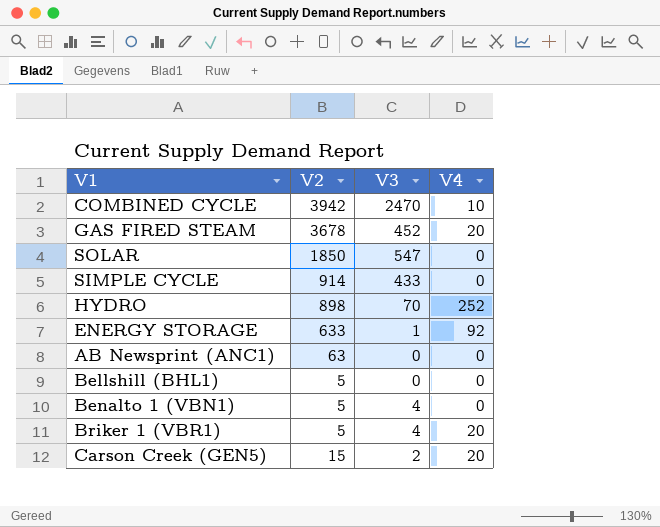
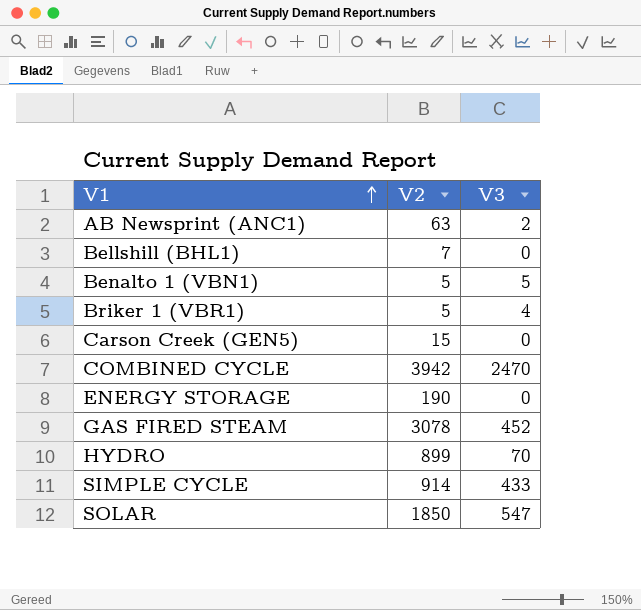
row order: none -> V1 ascending
column V4 | position: 4 -> none
AB Newsprint (ANC1) | V3: 0 -> 2
Bellshill (BHL1) | V2: 5 -> 7
Benalto 1 (VBN1) | V3: 4 -> 5
Carson Creek (GEN5) | V3: 2 -> 0
ENERGY STORAGE | V2: 633 -> 190
ENERGY STORAGE | V3: 1 -> 0
GAS FIRED STEAM | V2: 3678 -> 3078
HYDRO | V2: 898 -> 899

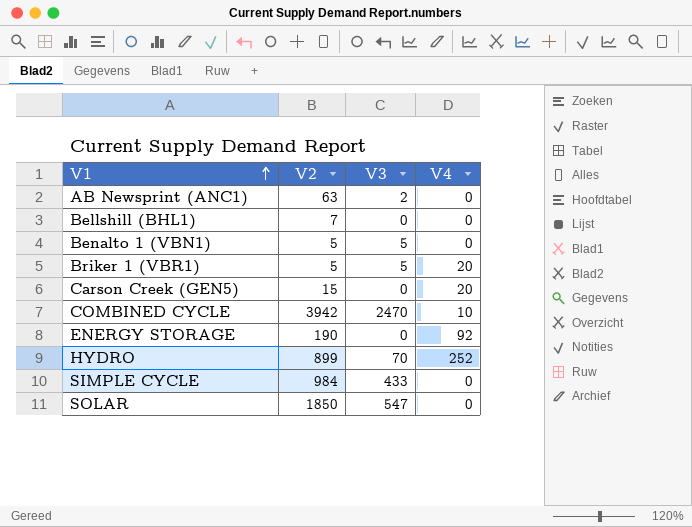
column V4 | position: none -> 4
row GAS FIRED STEAM: 3078 | 452 -> none
Briker 1 (VBR1) | V3: 4 -> 5
SIMPLE CYCLE | V2: 914 -> 984

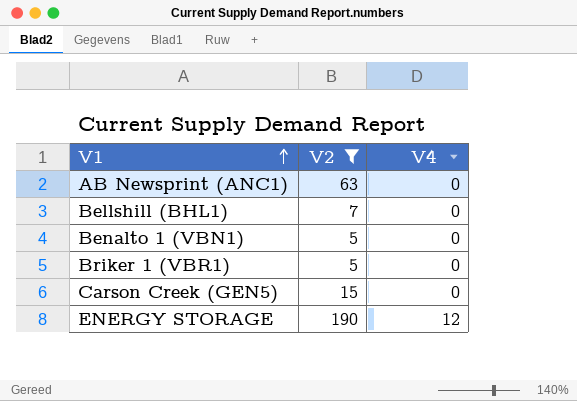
filter: none -> V2 <= 190
column V3 | position: 3 -> none
Briker 1 (VBR1) | V4: 20 -> 0
Carson Creek (GEN5) | V4: 20 -> 0
ENERGY STORAGE | V4: 92 -> 12

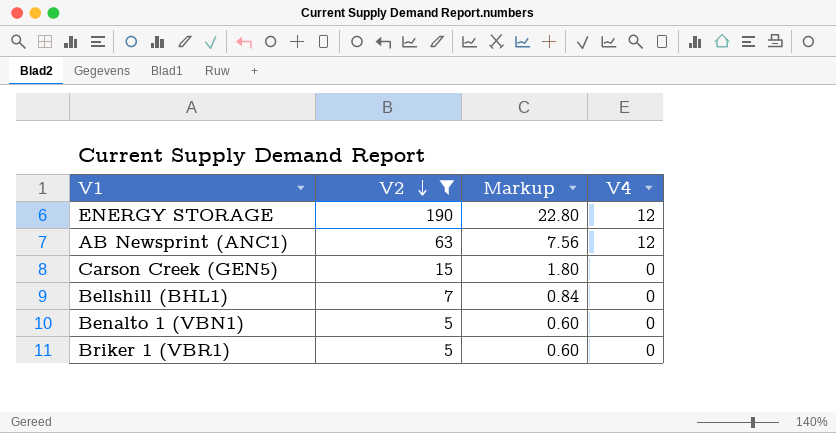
row order: V1 ascending -> V2 descending
column Markup | formula: none -> [V2] * 0.12
AB Newsprint (ANC1) | V4: 0 -> 12

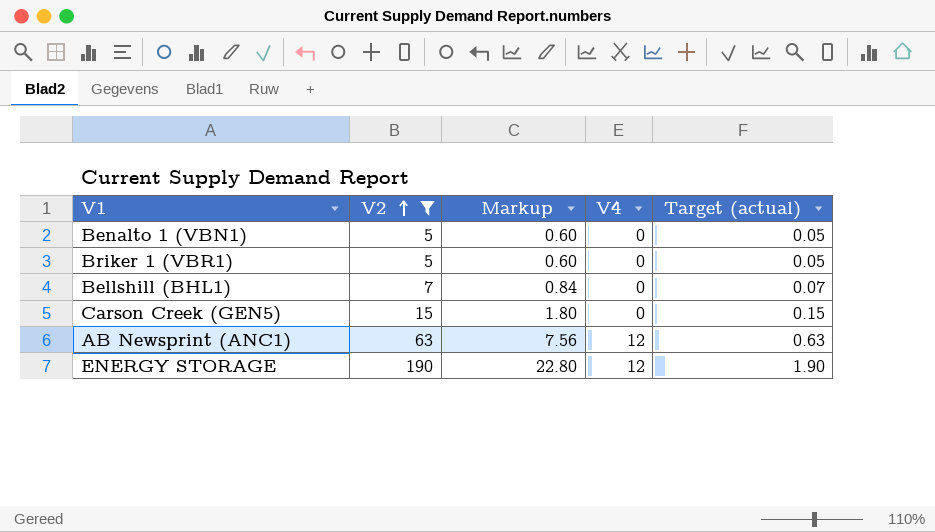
row order: V2 descending -> V2 ascending
column Target (actual) | formula: none -> [V2] * 0.01

